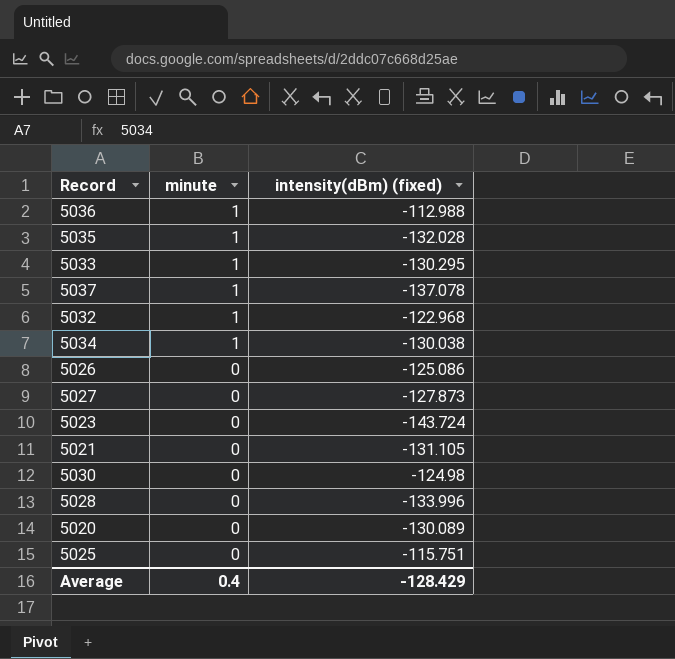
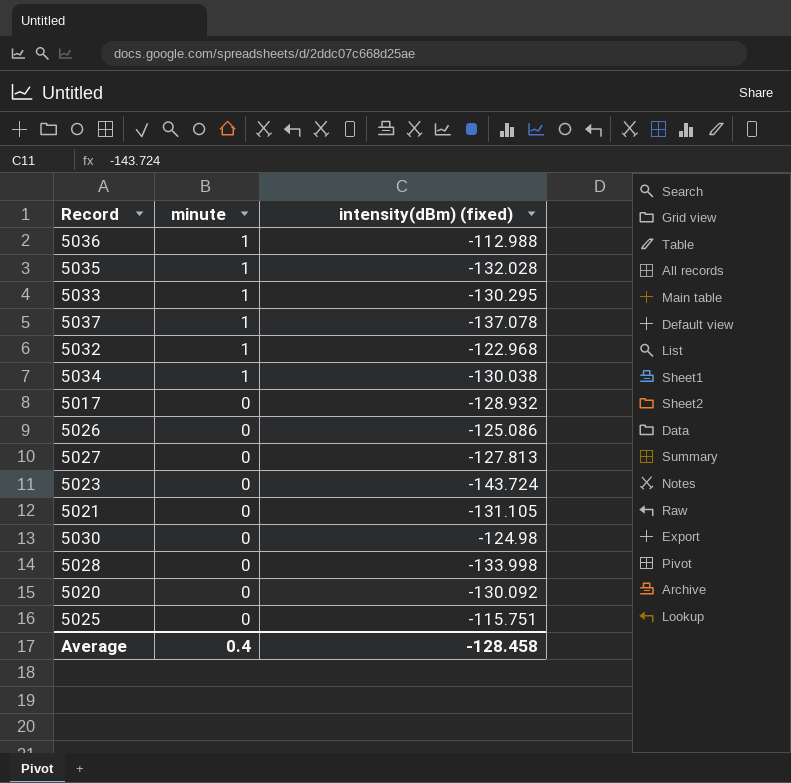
row 5017: none -> 0 | -128.932
5027 | intensity(dBm) (fixed): -127.873 -> -127.813
5028 | intensity(dBm) (fixed): -133.996 -> -133.998
5020 | intensity(dBm) (fixed): -130.089 -> -130.092
Average | intensity(dBm) (fixed): -128.429 -> -128.458

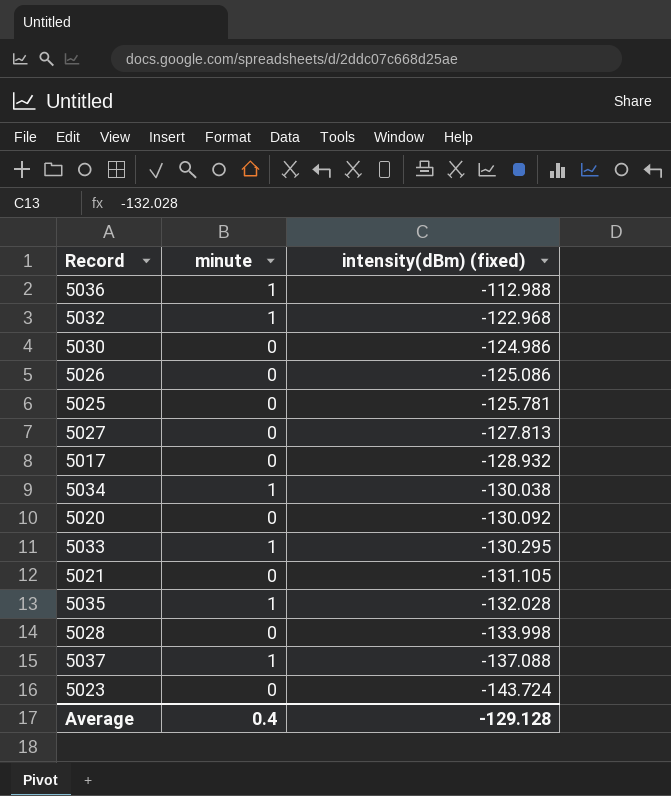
row order: minute descending -> intensity(dBm) (fixed) descending
5030 | intensity(dBm) (fixed): -124.98 -> -124.986
5025 | intensity(dBm) (fixed): -115.751 -> -125.781
5037 | intensity(dBm) (fixed): -137.078 -> -137.088
Average | intensity(dBm) (fixed): -128.458 -> -129.128

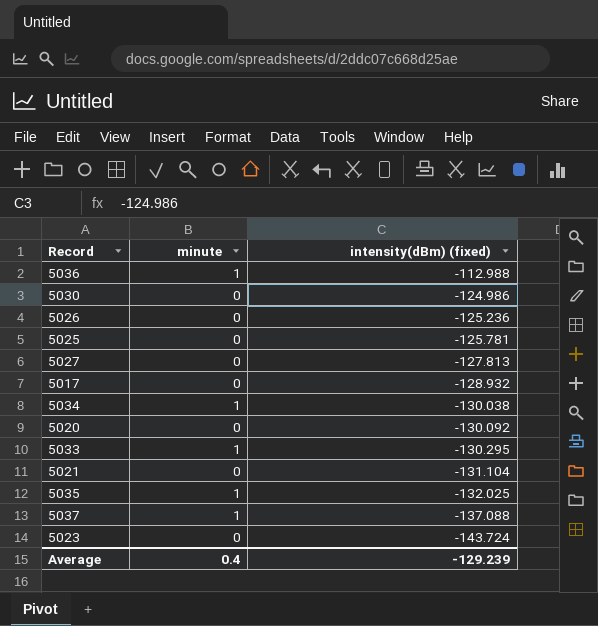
row 5032: 1 | -122.968 -> none
row 5028: 0 | -133.998 -> none
5026 | intensity(dBm) (fixed): -125.086 -> -125.236
5021 | intensity(dBm) (fixed): -131.105 -> -131.104
5035 | intensity(dBm) (fixed): -132.028 -> -132.025
Average | intensity(dBm) (fixed): -129.128 -> -129.239

